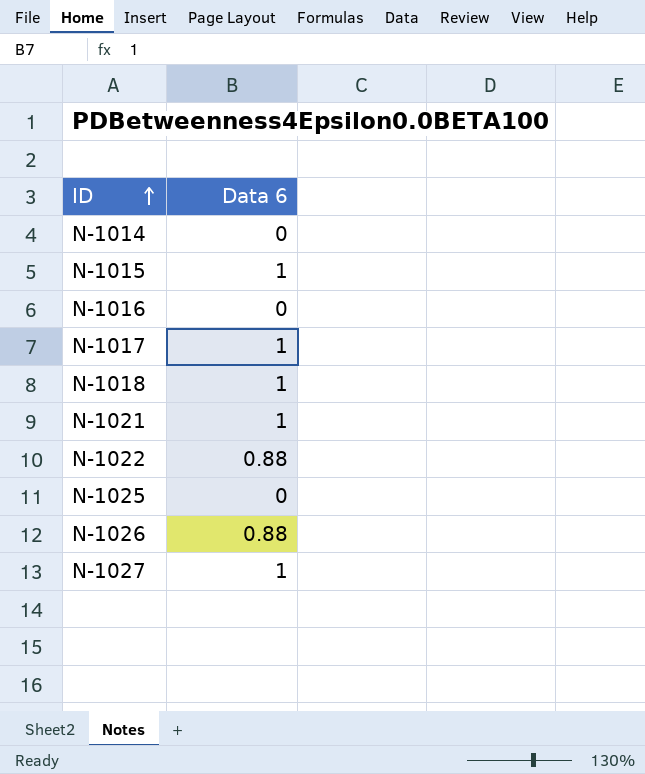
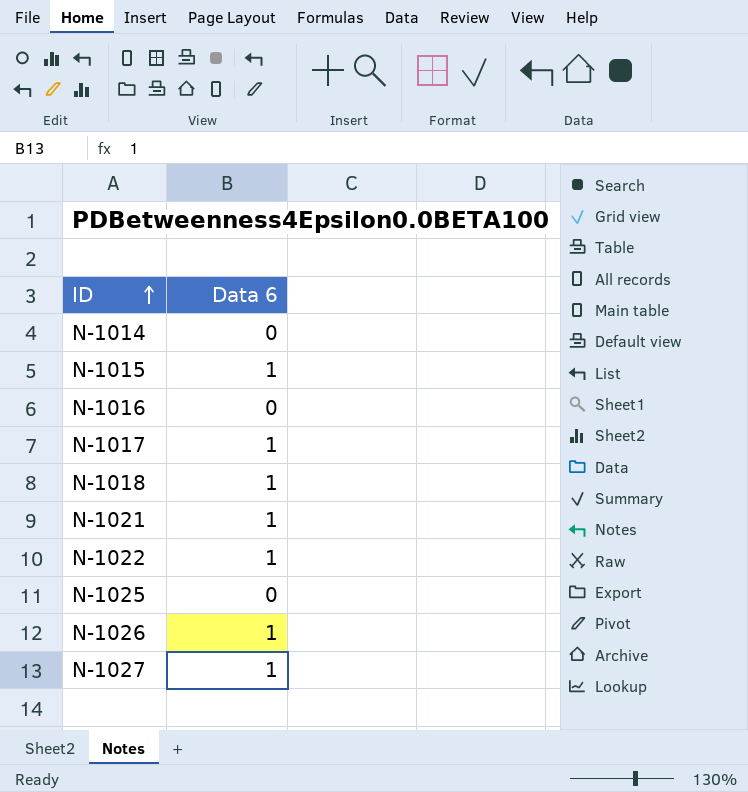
N-1022 | Data 6: 0.88 -> 1
N-1026 | Data 6: 0.88 -> 1

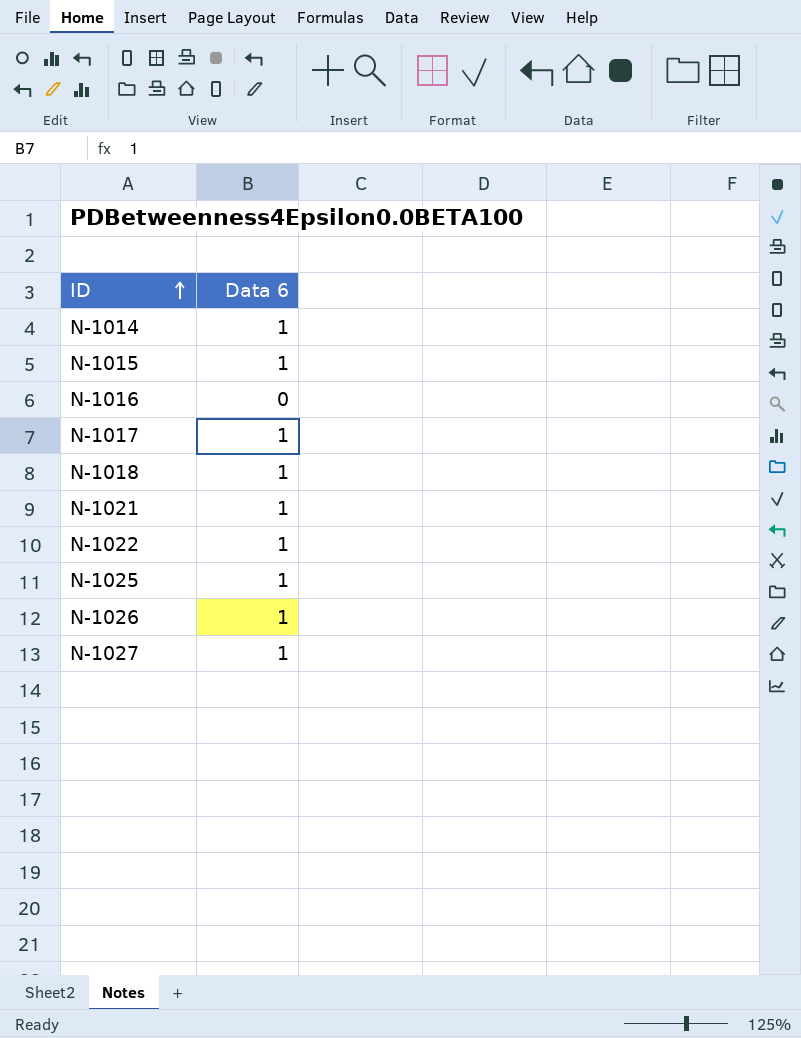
N-1014 | Data 6: 0 -> 1
N-1025 | Data 6: 0 -> 1

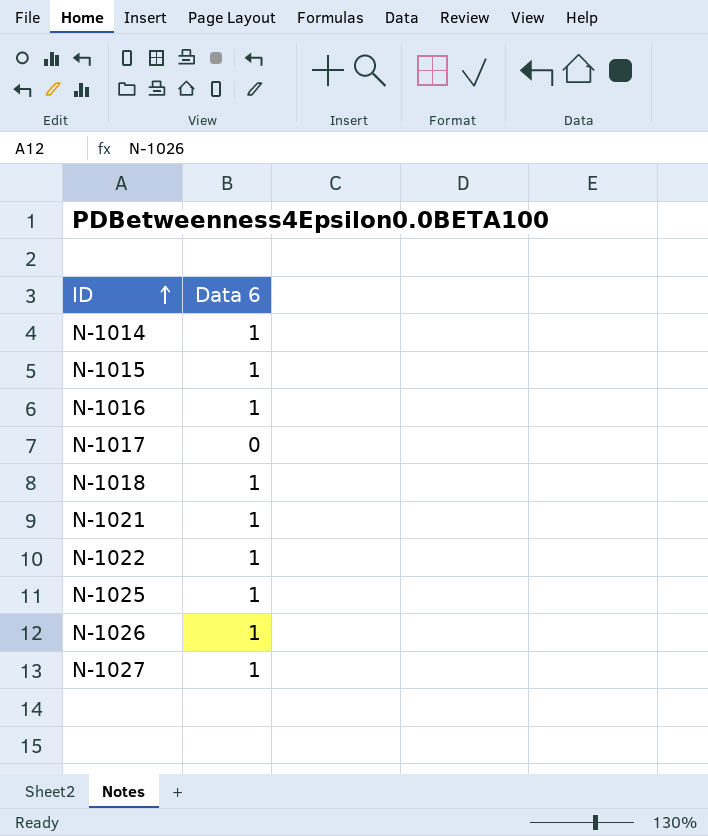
N-1016 | Data 6: 0 -> 1
N-1017 | Data 6: 1 -> 0

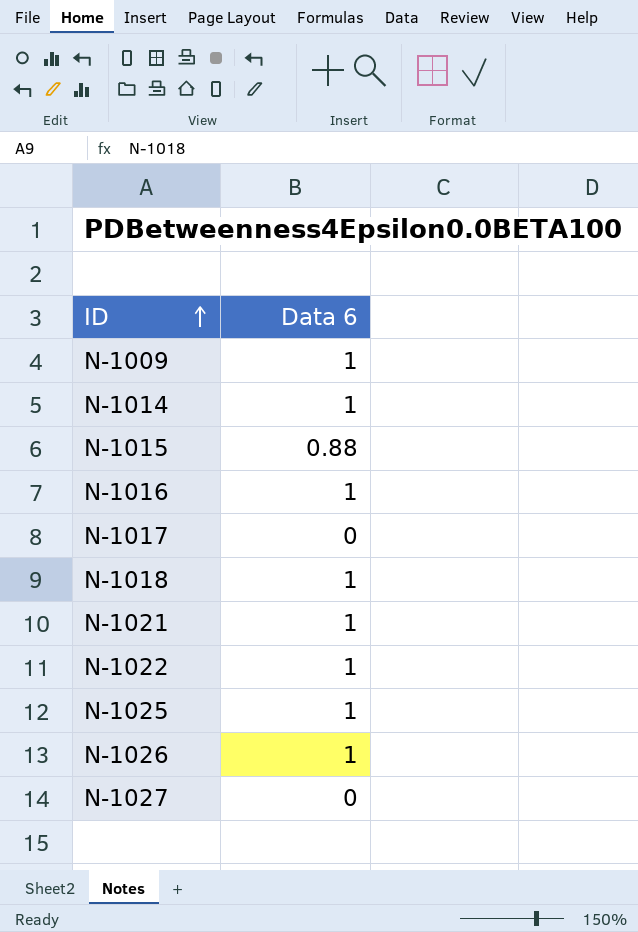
row N-1009: none -> 1
N-1015 | Data 6: 1 -> 0.88
N-1027 | Data 6: 1 -> 0

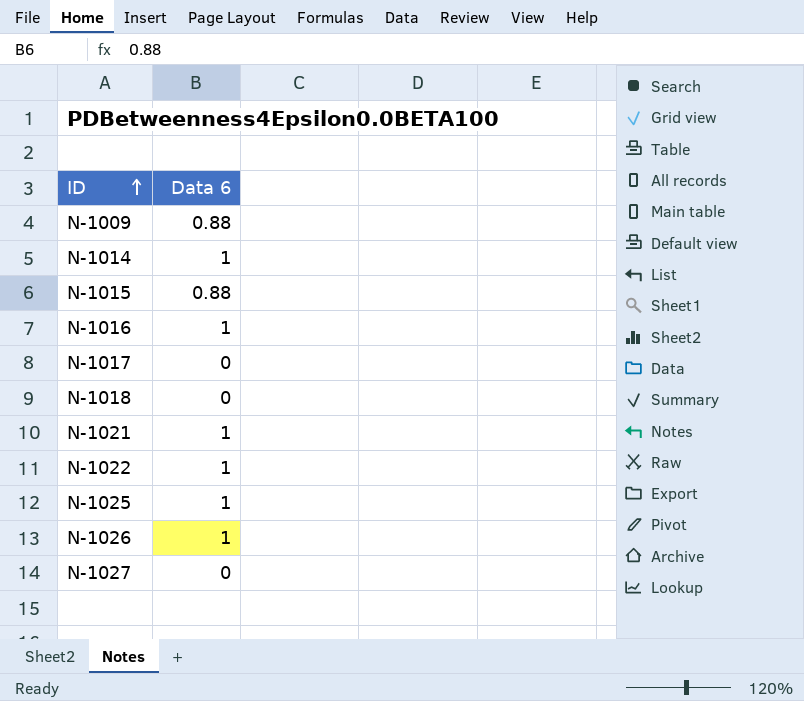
N-1009 | Data 6: 1 -> 0.88
N-1018 | Data 6: 1 -> 0

